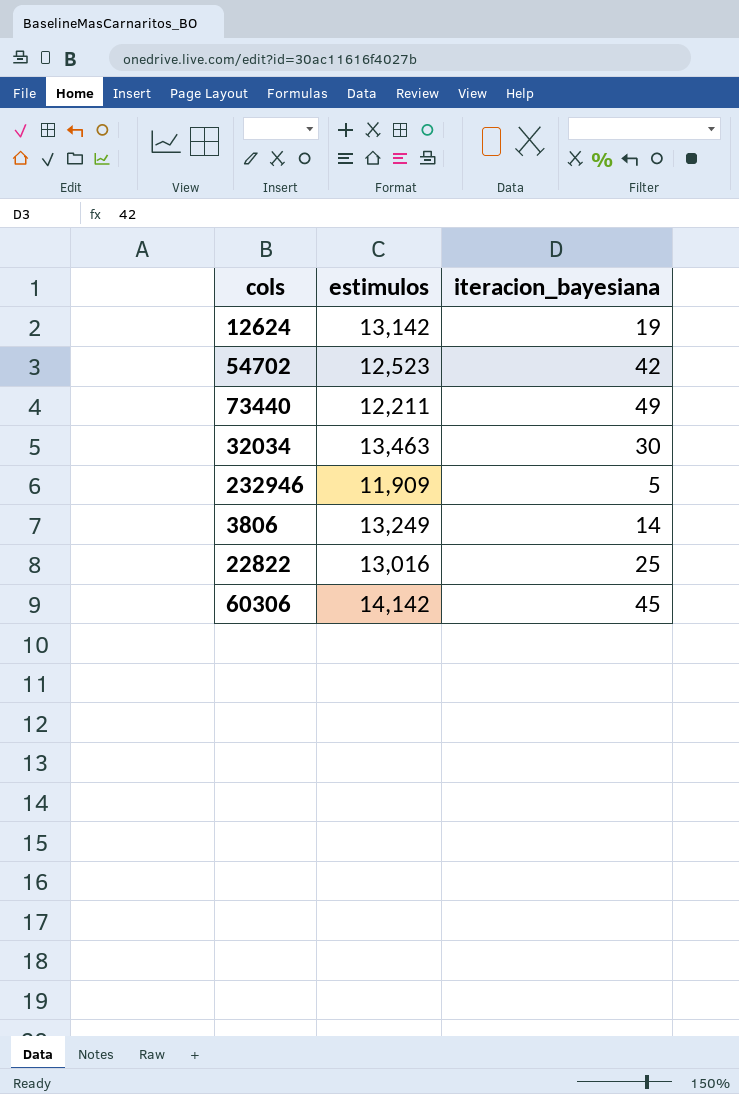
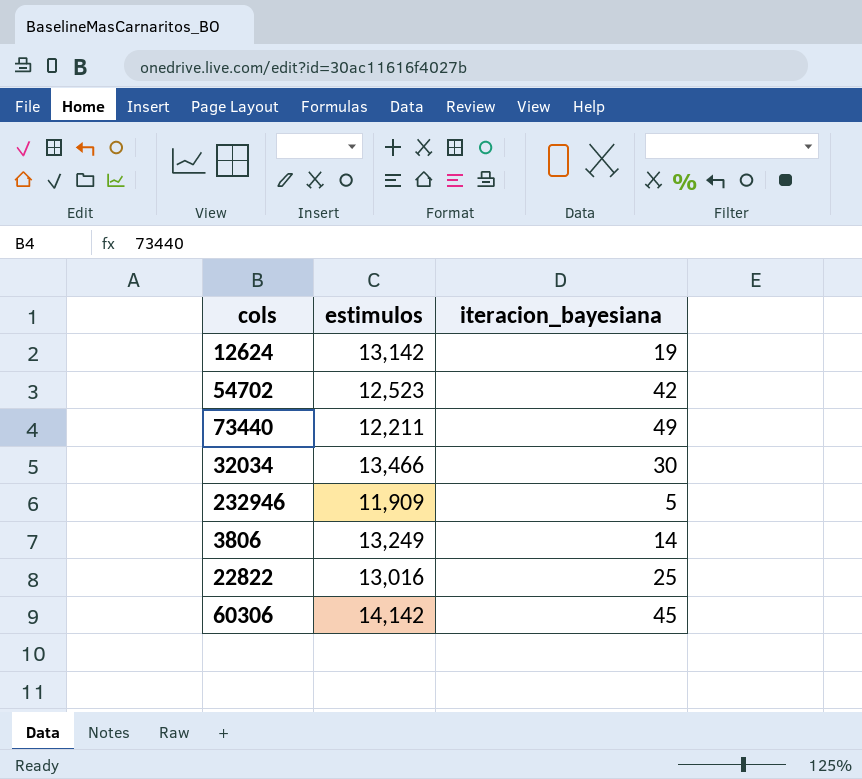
32034 | estimulos: 13,463 -> 13,466

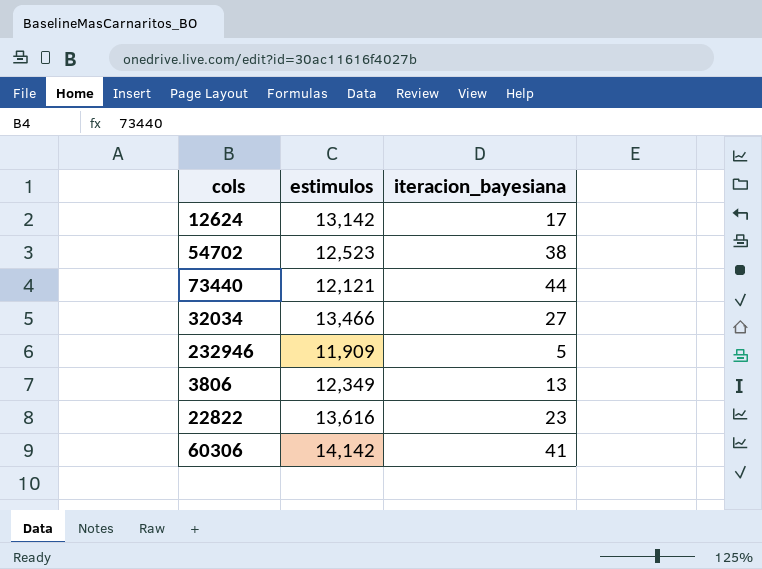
12624 | iteracion_bayesiana: 19 -> 17
54702 | iteracion_bayesiana: 42 -> 38
73440 | estimulos: 12,211 -> 12,121
73440 | iteracion_bayesiana: 49 -> 44
32034 | iteracion_bayesiana: 30 -> 27
3806 | estimulos: 13,249 -> 12,349
3806 | iteracion_bayesiana: 14 -> 13
22822 | estimulos: 13,016 -> 13,616
22822 | iteracion_bayesiana: 25 -> 23
60306 | iteracion_bayesiana: 45 -> 41

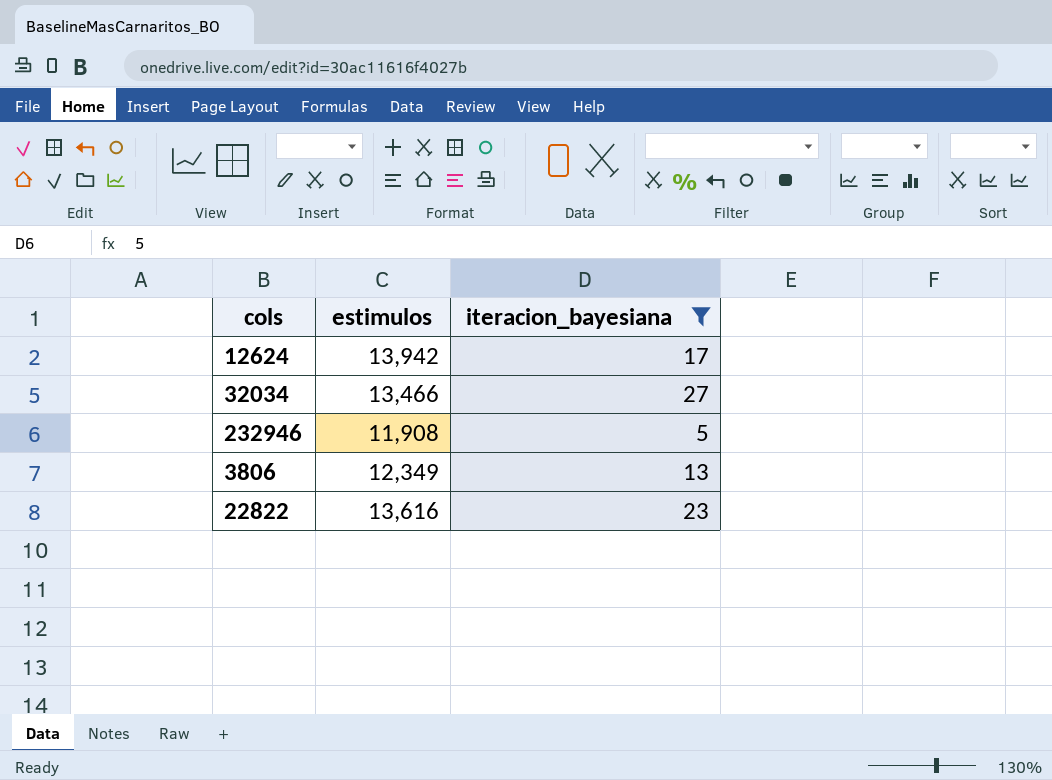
filter: none -> iteracion_bayesiana <= 27
12624 | estimulos: 13,142 -> 13,942
232946 | estimulos: 11,909 -> 11,908

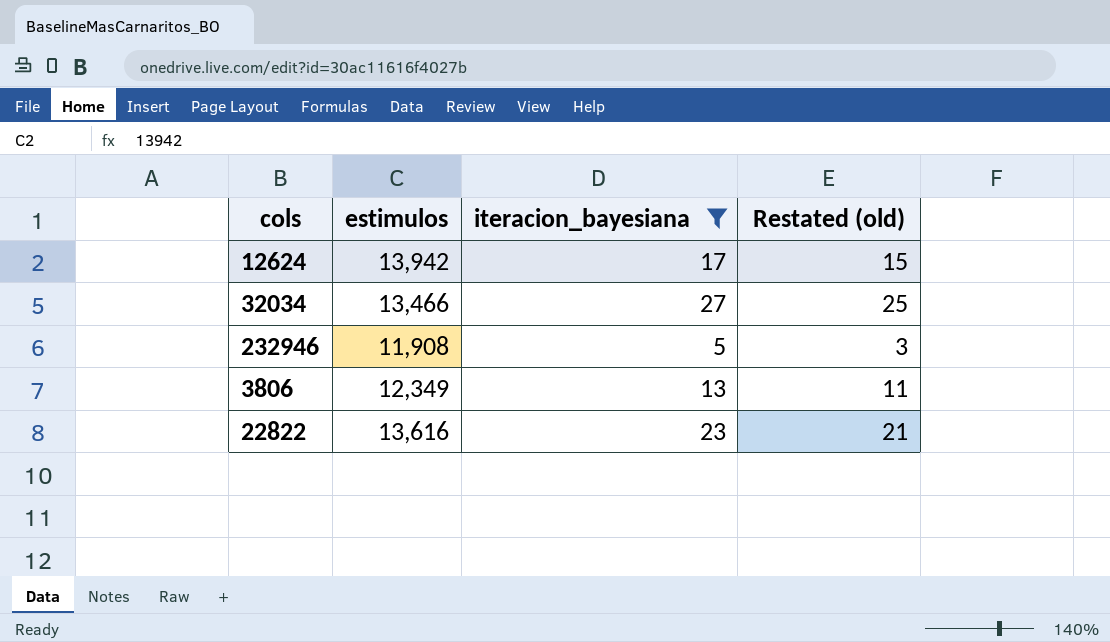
column Restated (old) | formula: none -> [iteracion_bayesiana] - 2

